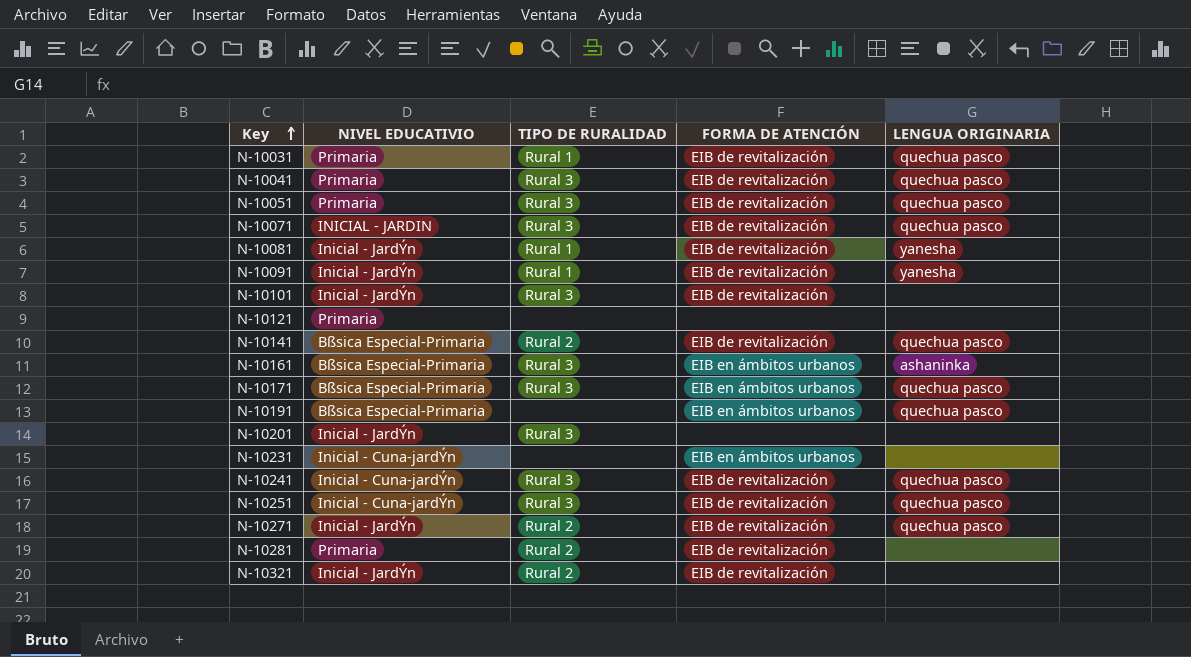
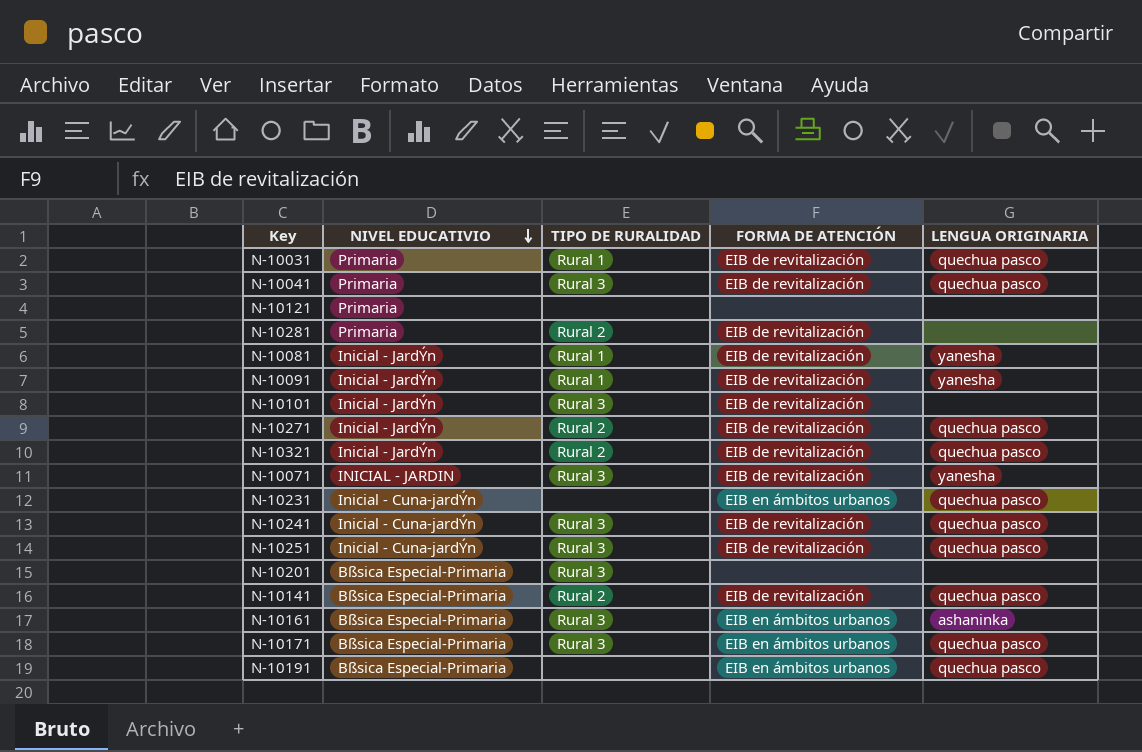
row order: Key ascending -> NIVEL EDUCATIVIO descending
row N-10051: Primaria | Rural 3 | EIB de revitalización | quechua pasco -> none
N-10321 | LENGUA ORIGINARIA: none -> quechua pasco
N-10071 | LENGUA ORIGINARIA: quechua pasco -> yanesha
N-10231 | LENGUA ORIGINARIA: none -> quechua pasco
N-10201 | NIVEL EDUCATIVIO: Inicial - JardÝn -> Bßsica Especial-Primaria

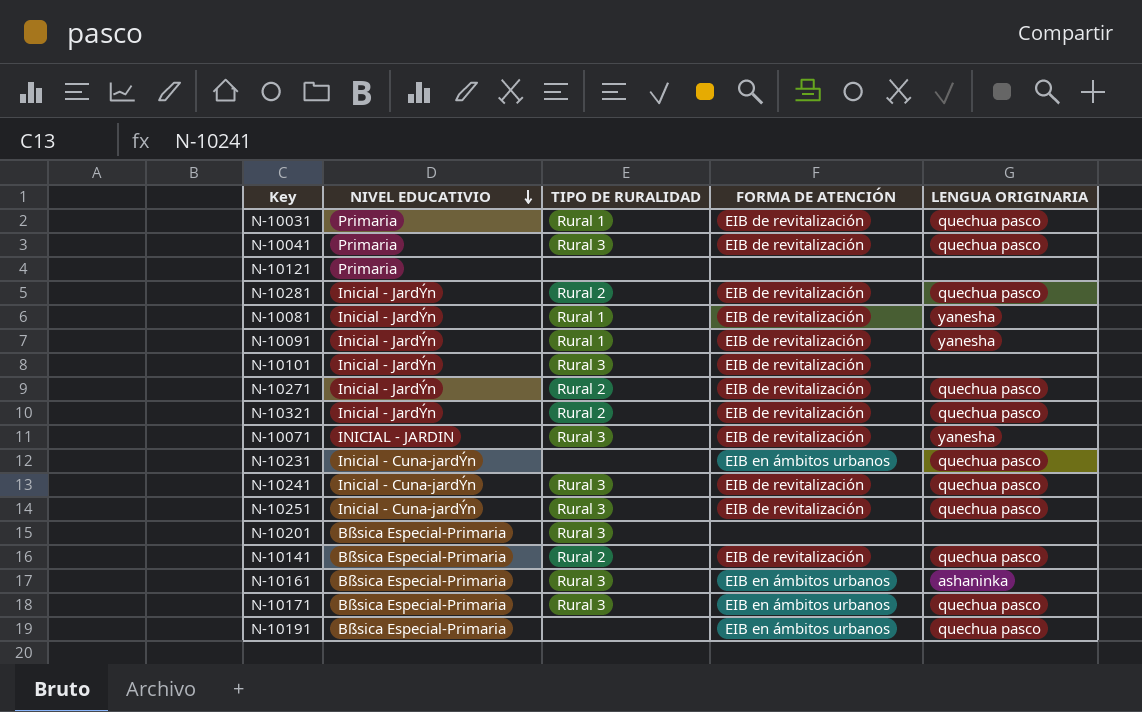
N-10281 | NIVEL EDUCATIVIO: Primaria -> Inicial - JardÝn
N-10281 | LENGUA ORIGINARIA: none -> quechua pasco

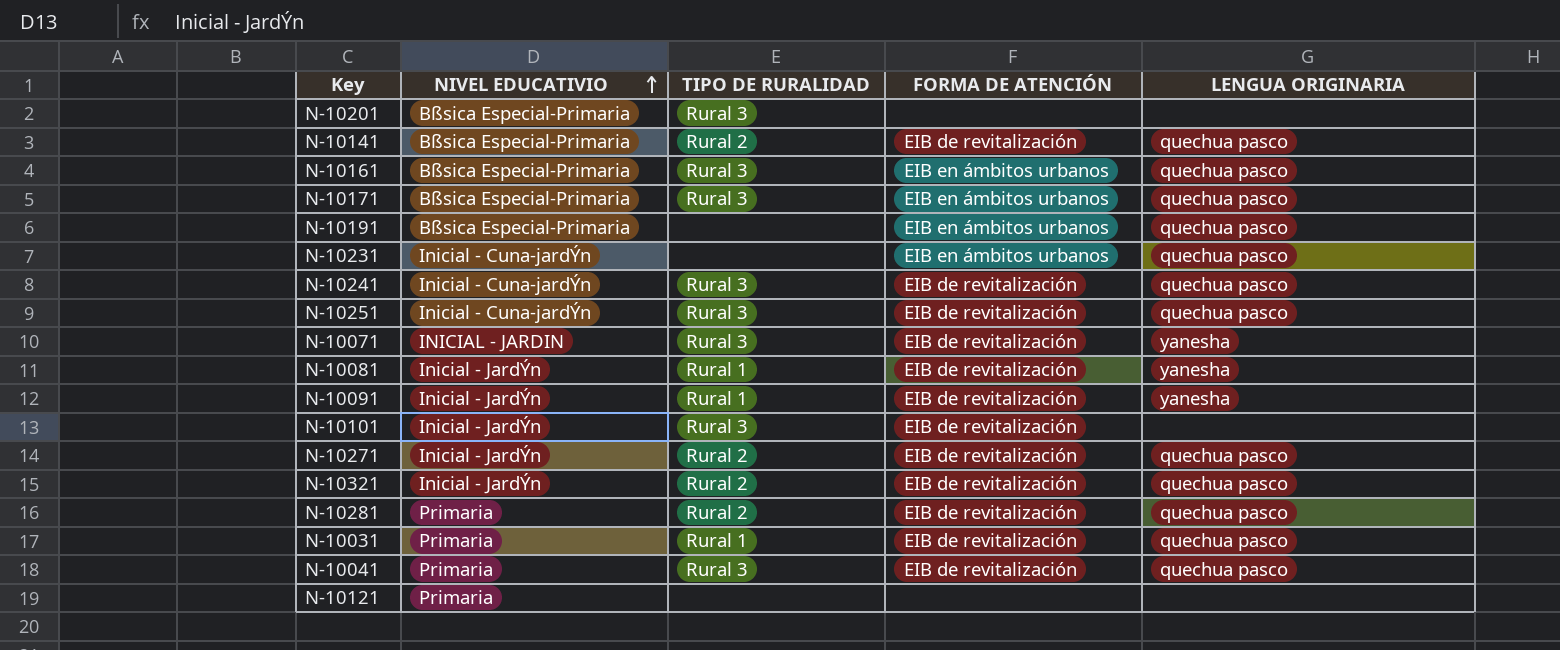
row order: NIVEL EDUCATIVIO descending -> NIVEL EDUCATIVIO ascending
N-10161 | LENGUA ORIGINARIA: ashaninka -> quechua pasco
N-10281 | NIVEL EDUCATIVIO: Inicial - JardÝn -> Primaria

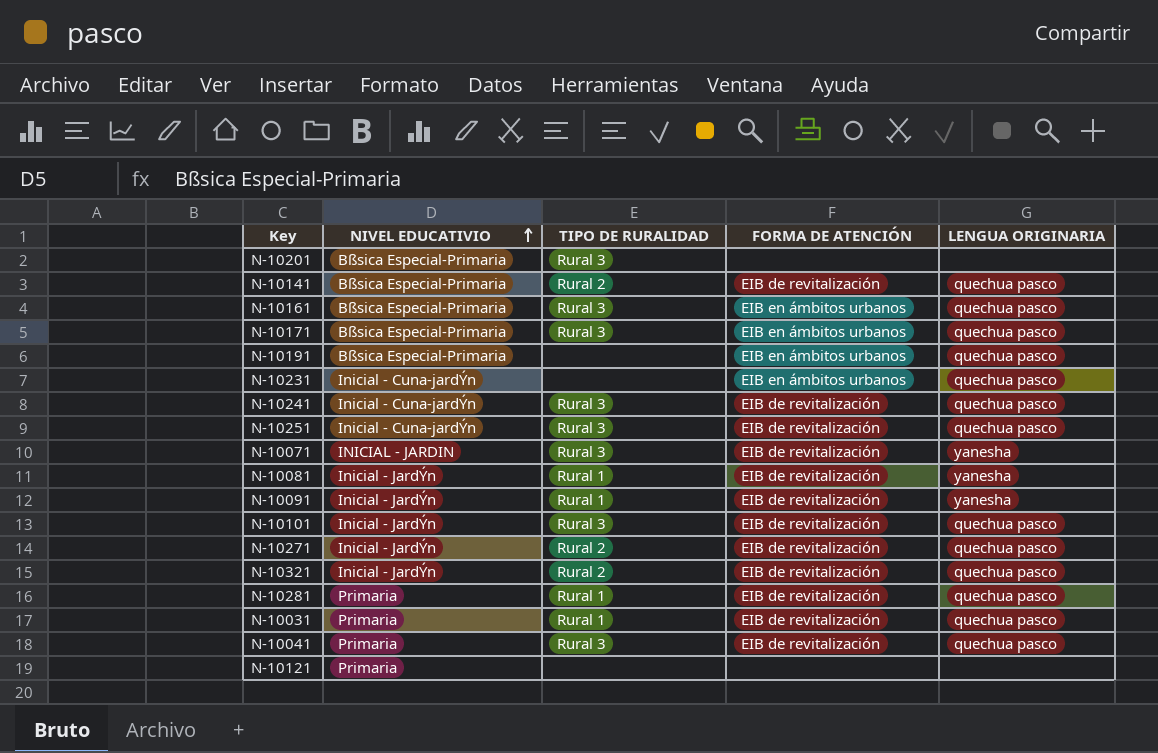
N-10101 | LENGUA ORIGINARIA: none -> quechua pasco
N-10281 | TIPO DE RURALIDAD: Rural 2 -> Rural 1

